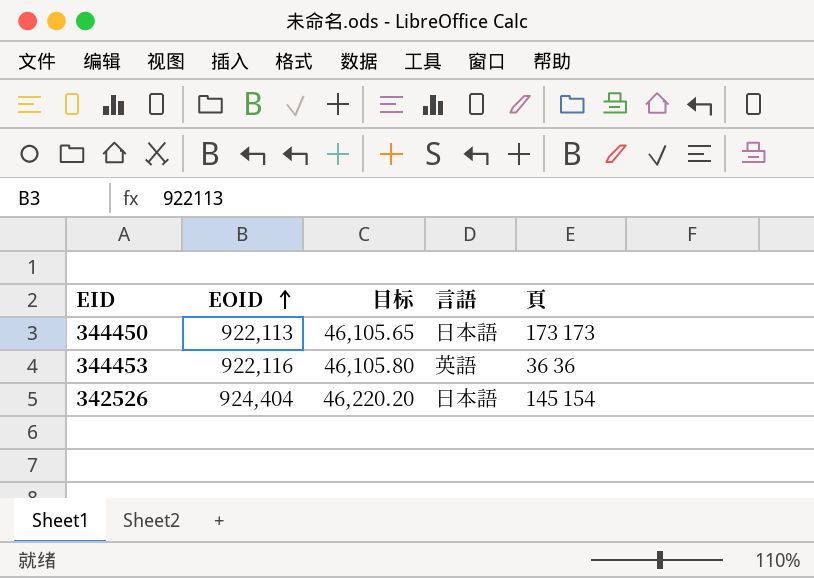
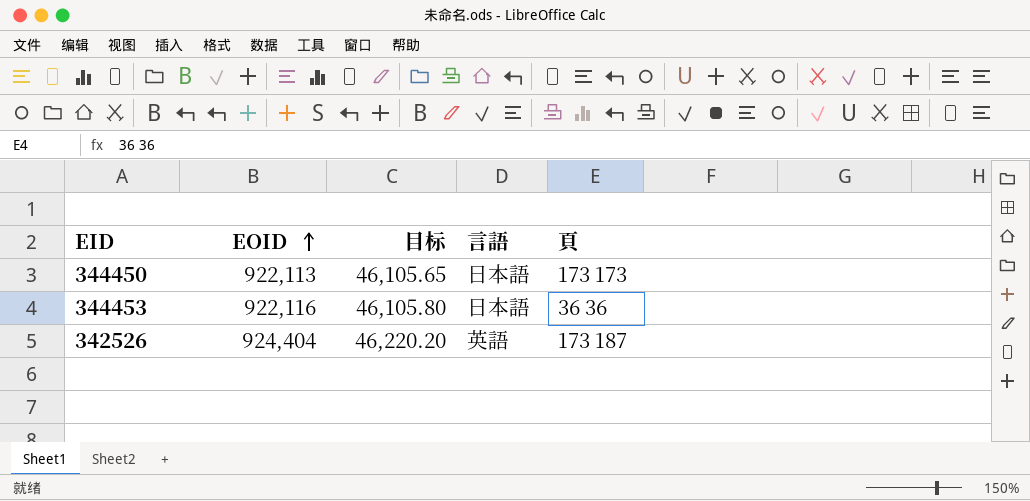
344453 | 言語: 英語 -> 日本語
342526 | 言語: 日本語 -> 英語
342526 | 頁: 145 154 -> 173 187

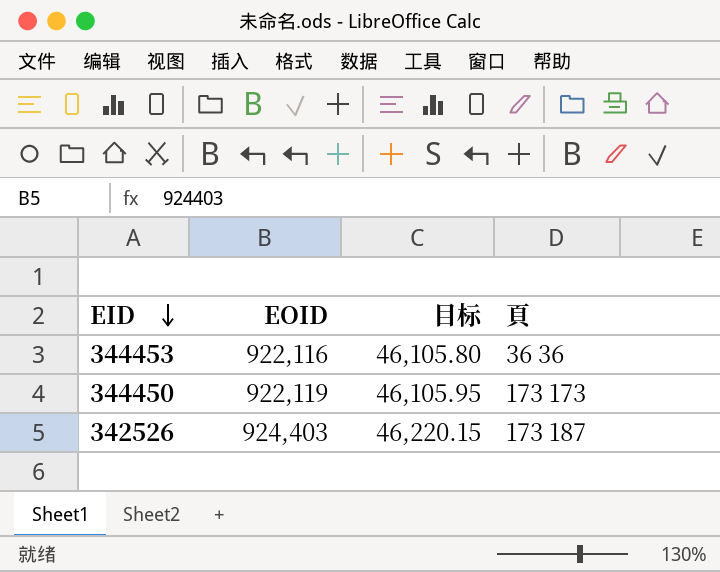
row order: EOID ascending -> EID descending
column 言語 | position: 4 -> none
344450 | EOID: 922,113 -> 922,119
344450 | 目标: 46,105.65 -> 46,105.95
342526 | EOID: 924,404 -> 924,403
342526 | 目标: 46,220.20 -> 46,220.15

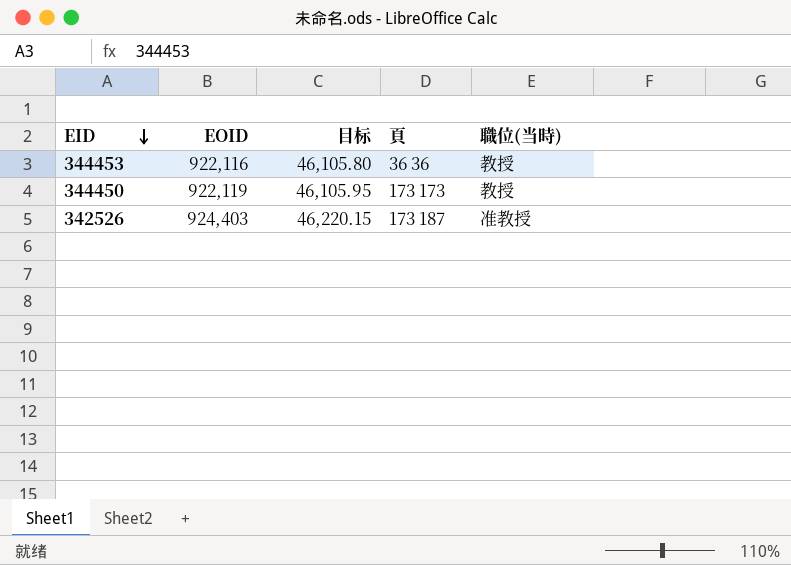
column 職位(当時) | position: none -> 5

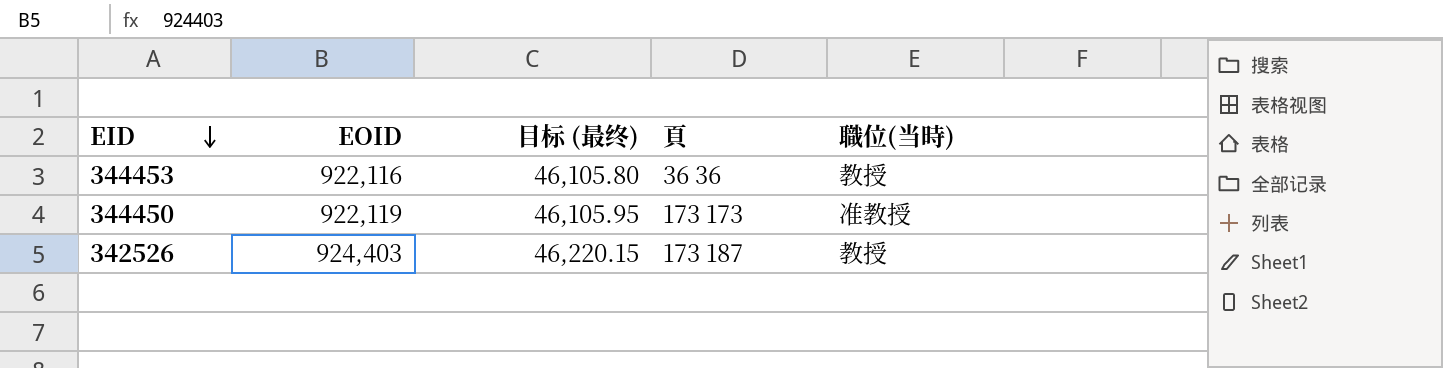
column name: 目标 -> 目标 (最终)
344450 | 職位(当時): 教授 -> 准教授
342526 | 職位(当時): 准教授 -> 教授

